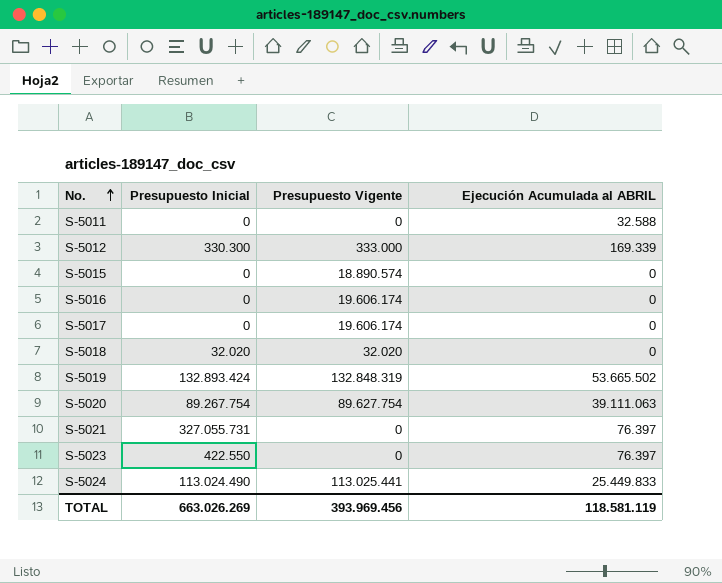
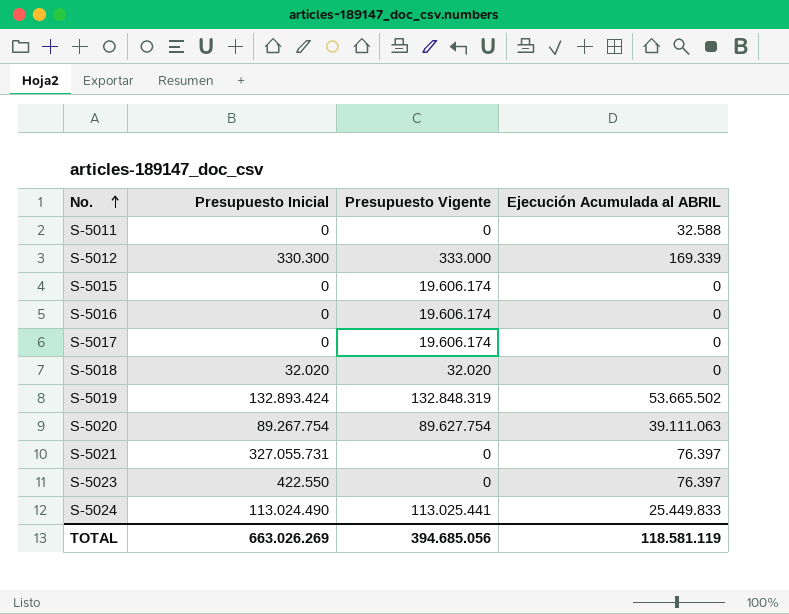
S-5015 | Presupuesto Vigente: 18.890.574 -> 19.606.174
TOTAL | Presupuesto Vigente: 393.969.456 -> 394.685.056

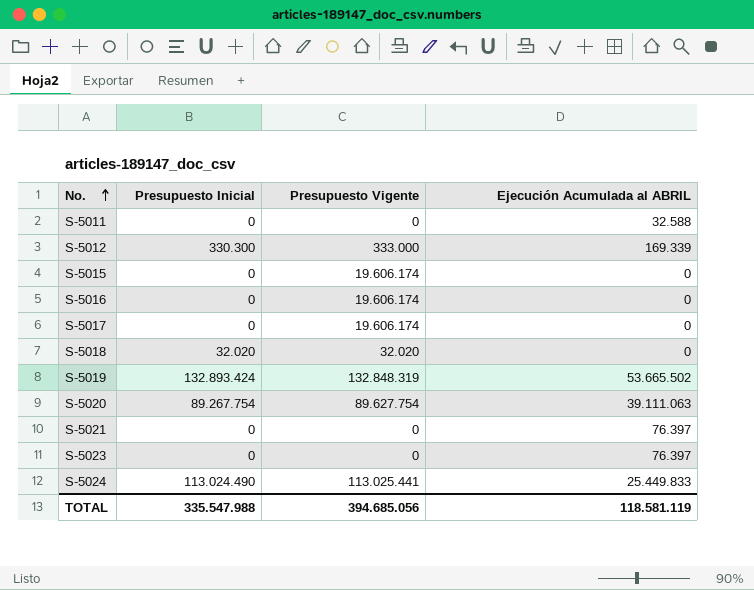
S-5021 | Presupuesto Inicial: 327.055.731 -> 0
S-5023 | Presupuesto Inicial: 422.550 -> 0
TOTAL | Presupuesto Inicial: 663.026.269 -> 335.547.988

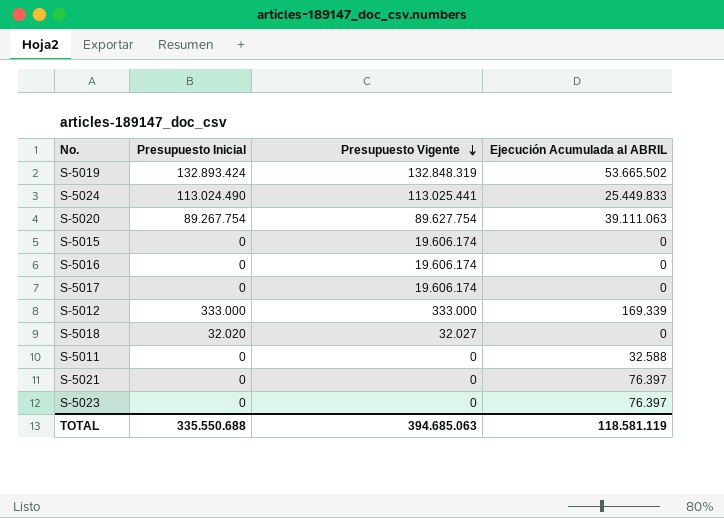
row order: No. ascending -> Presupuesto Vigente descending
S-5012 | Presupuesto Inicial: 330.300 -> 333.000
S-5018 | Presupuesto Vigente: 32.020 -> 32.027
TOTAL | Presupuesto Inicial: 335.547.988 -> 335.550.688
TOTAL | Presupuesto Vigente: 394.685.056 -> 394.685.063

